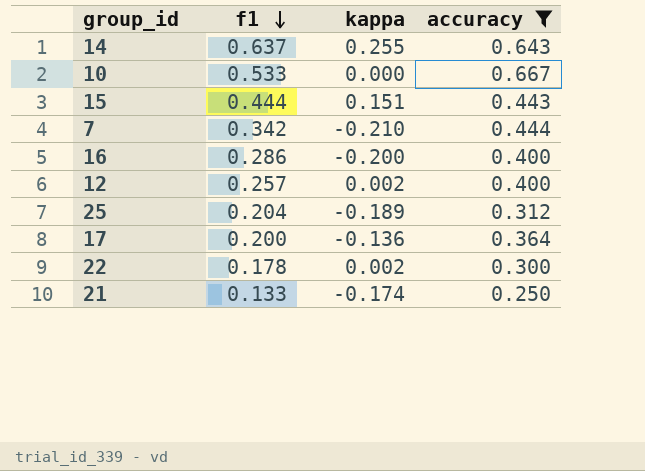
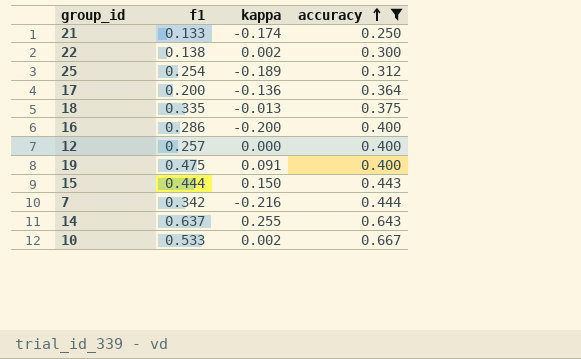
row order: f1 descending -> accuracy ascending
22 | f1: 0.178 -> 0.138
25 | f1: 0.204 -> 0.254
row 18: none -> 0.335 | -0.013 | 0.375
12 | kappa: 0.002 -> 0.000
row 19: none -> 0.475 | 0.091 | 0.400
15 | kappa: 0.151 -> 0.150
7 | kappa: -0.210 -> -0.216
10 | kappa: 0.000 -> 0.002

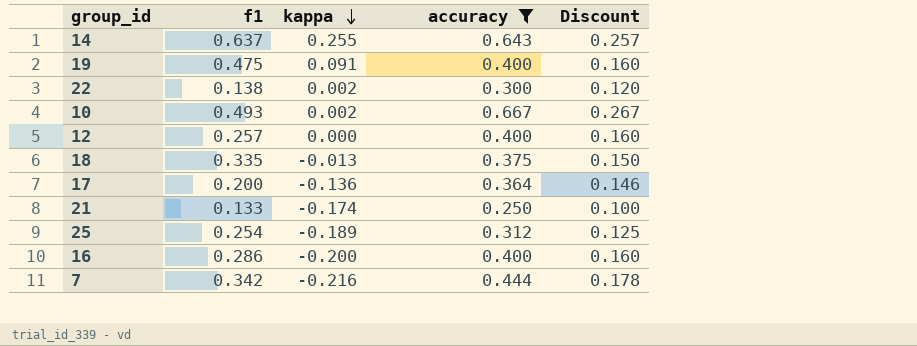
row order: accuracy ascending -> kappa descending
column Discount | formula: none -> [accuracy] * 0.4
row 15: 0.444 | 0.150 | 0.443 -> none
10 | f1: 0.533 -> 0.493

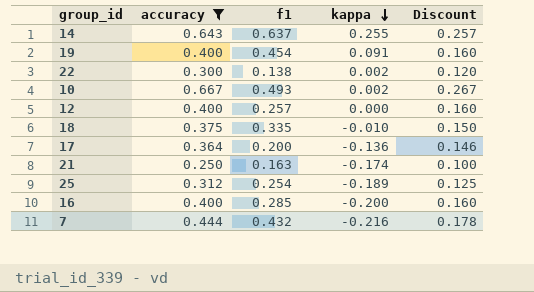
column accuracy | position: 4 -> 2
19 | f1: 0.475 -> 0.454
18 | kappa: -0.013 -> -0.010
21 | f1: 0.133 -> 0.163
16 | f1: 0.286 -> 0.285
7 | f1: 0.342 -> 0.432

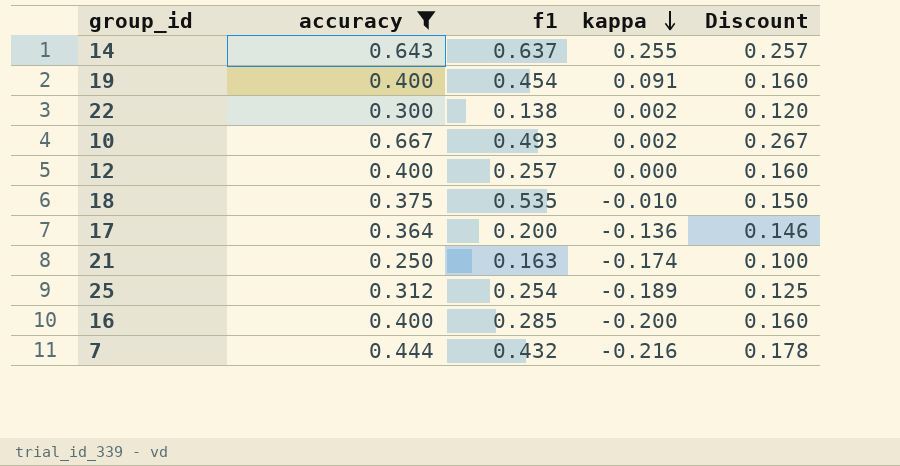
18 | f1: 0.335 -> 0.535

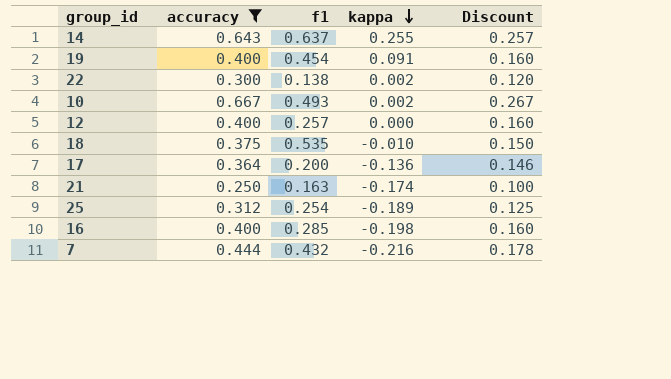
16 | kappa: -0.200 -> -0.198

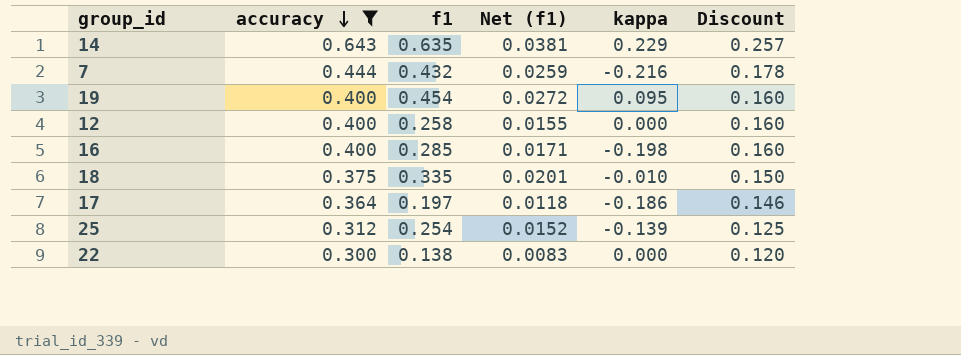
row order: kappa descending -> accuracy descending
column Net (f1) | formula: none -> [f1] * 0.06
row 10: 0.667 | 0.493 | 0.002 | 0.267 -> none
row 21: 0.250 | 0.163 | -0.174 | 0.100 -> none
14 | f1: 0.637 -> 0.635
14 | kappa: 0.255 -> 0.229
19 | kappa: 0.091 -> 0.095
12 | f1: 0.257 -> 0.258
18 | f1: 0.535 -> 0.335
17 | f1: 0.200 -> 0.197
17 | kappa: -0.136 -> -0.186
25 | kappa: -0.189 -> -0.139
22 | kappa: 0.002 -> 0.000

